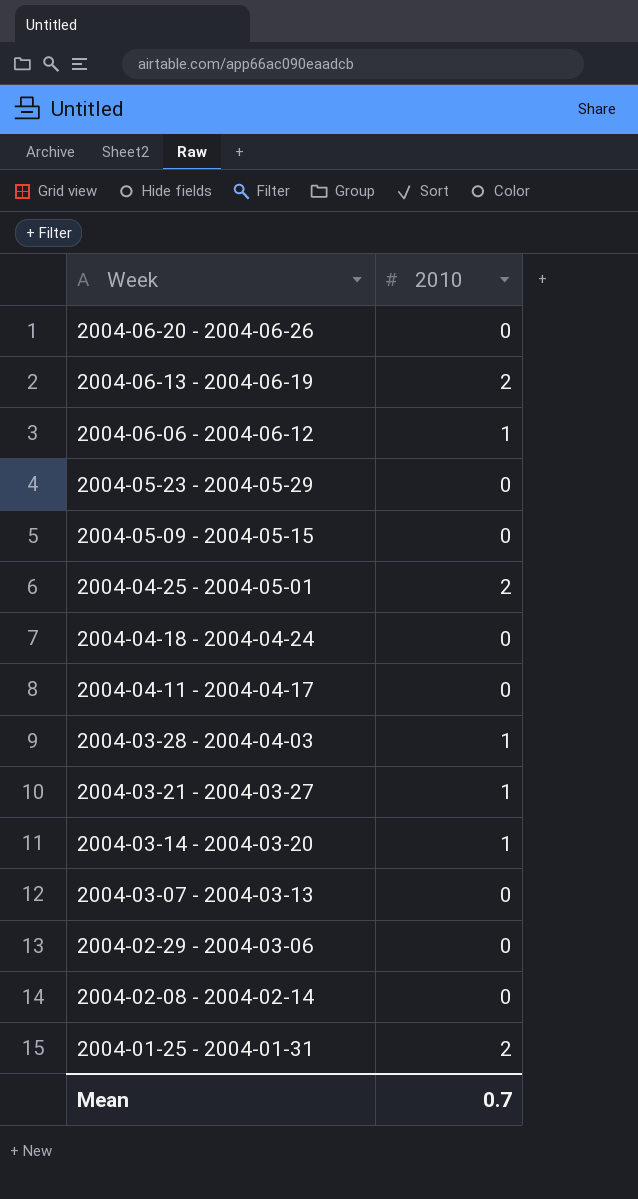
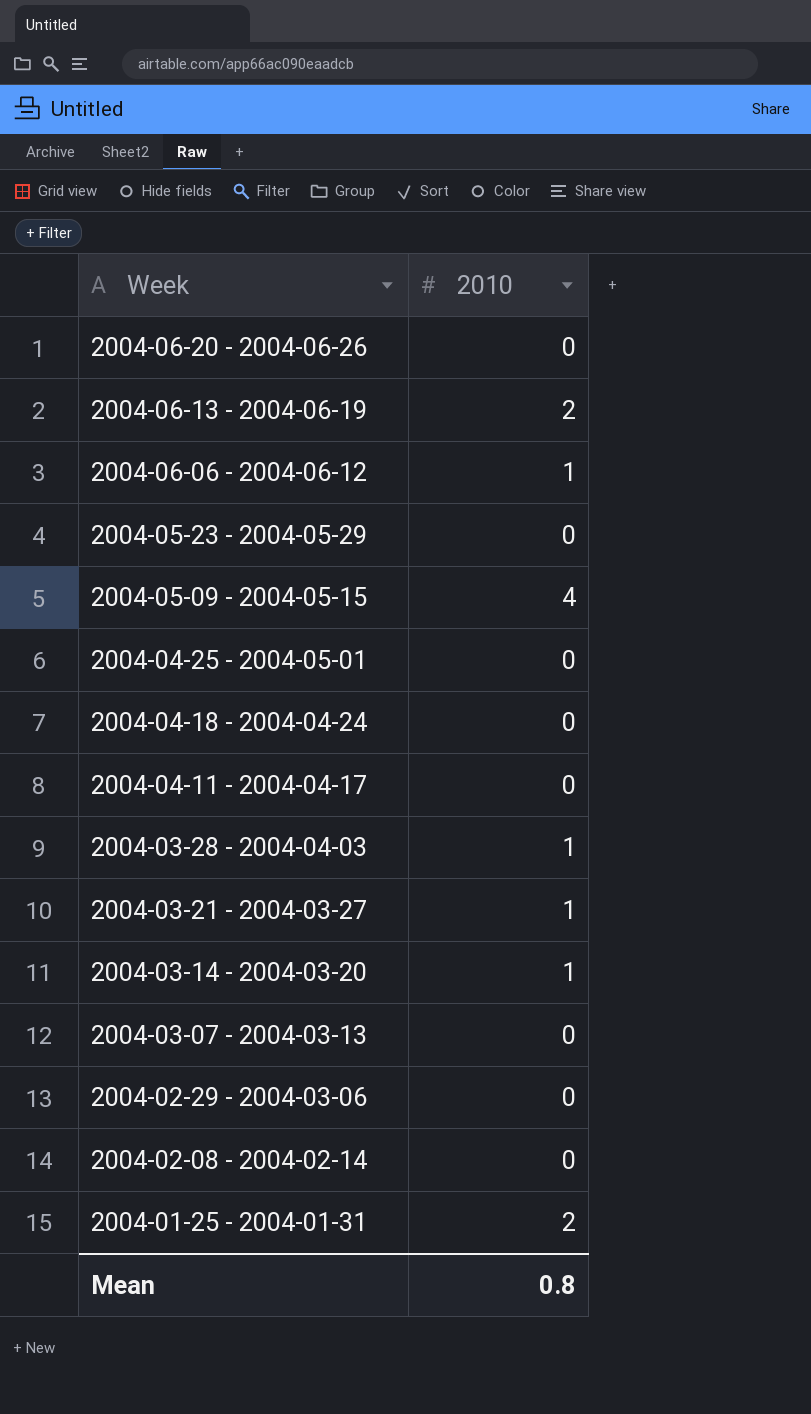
2004-05-09 - 2004-05-15 | 2010: 0 -> 4
2004-04-25 - 2004-05-01 | 2010: 2 -> 0
Mean | 2010: 0.7 -> 0.8

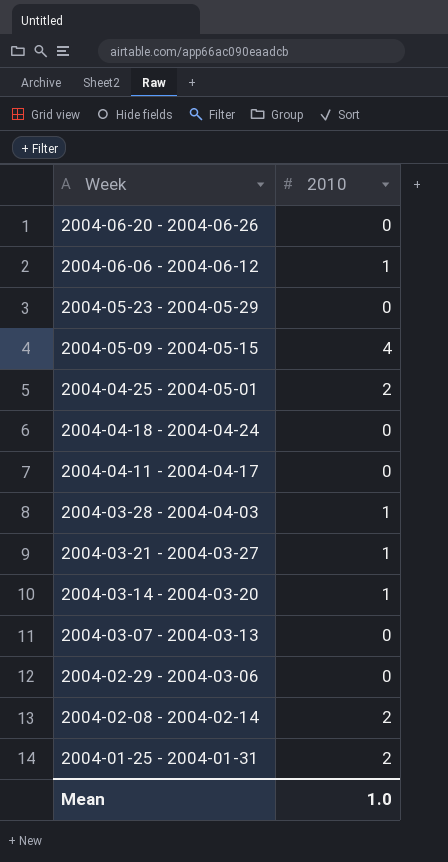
row 2004-06-13 - 2004-06-19: 2 -> none
2004-04-25 - 2004-05-01 | 2010: 0 -> 2
2004-02-08 - 2004-02-14 | 2010: 0 -> 2
Mean | 2010: 0.8 -> 1.0

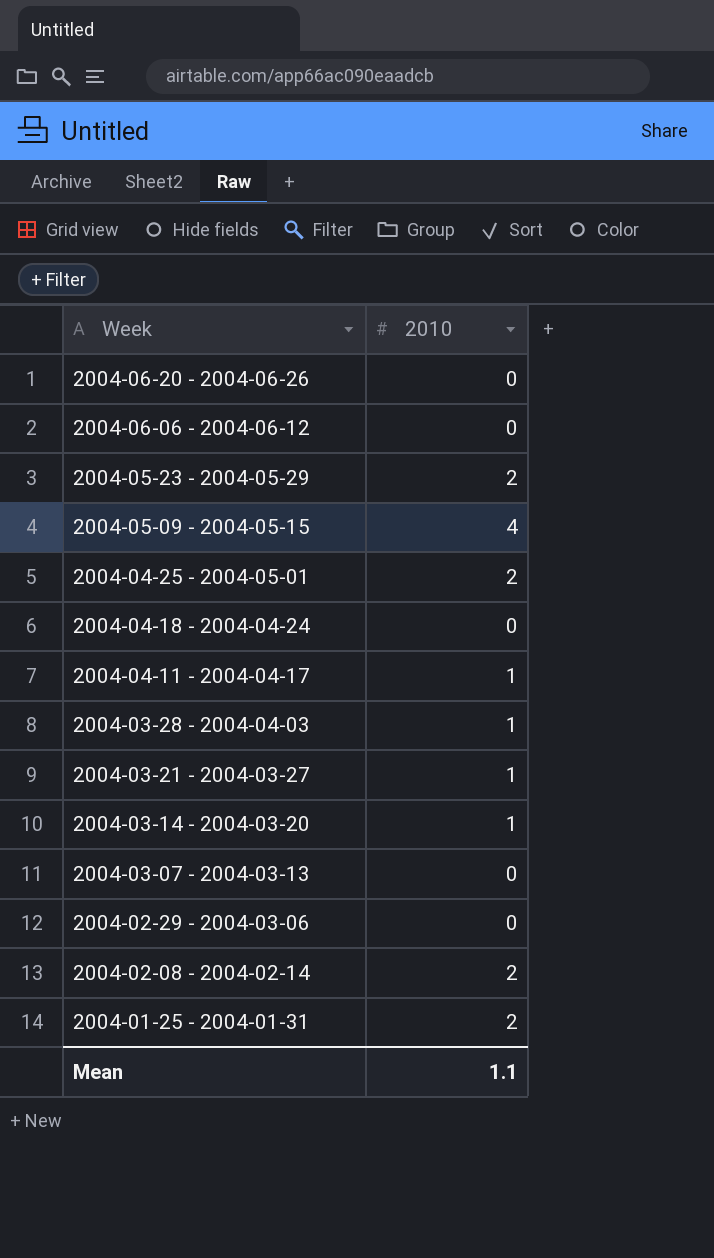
2004-06-06 - 2004-06-12 | 2010: 1 -> 0
2004-05-23 - 2004-05-29 | 2010: 0 -> 2
2004-04-11 - 2004-04-17 | 2010: 0 -> 1
Mean | 2010: 1.0 -> 1.1

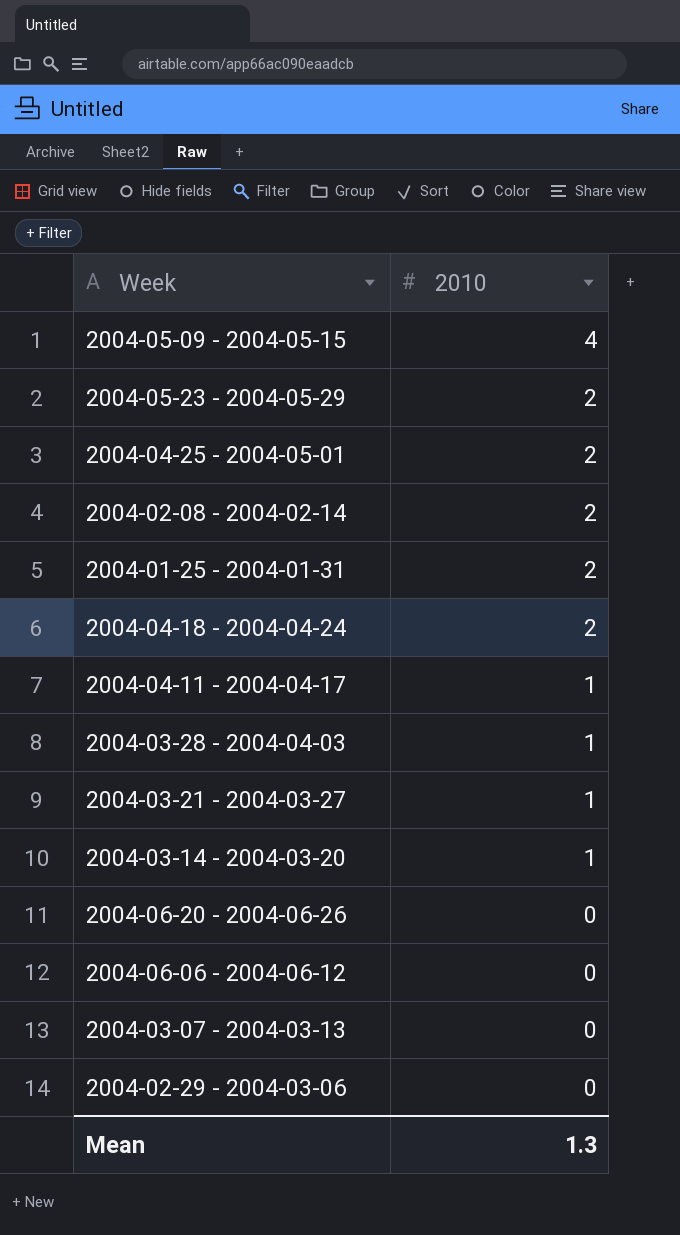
row order: Week descending -> 2010 descending
2004-04-18 - 2004-04-24 | 2010: 0 -> 2
Mean | 2010: 1.1 -> 1.3

